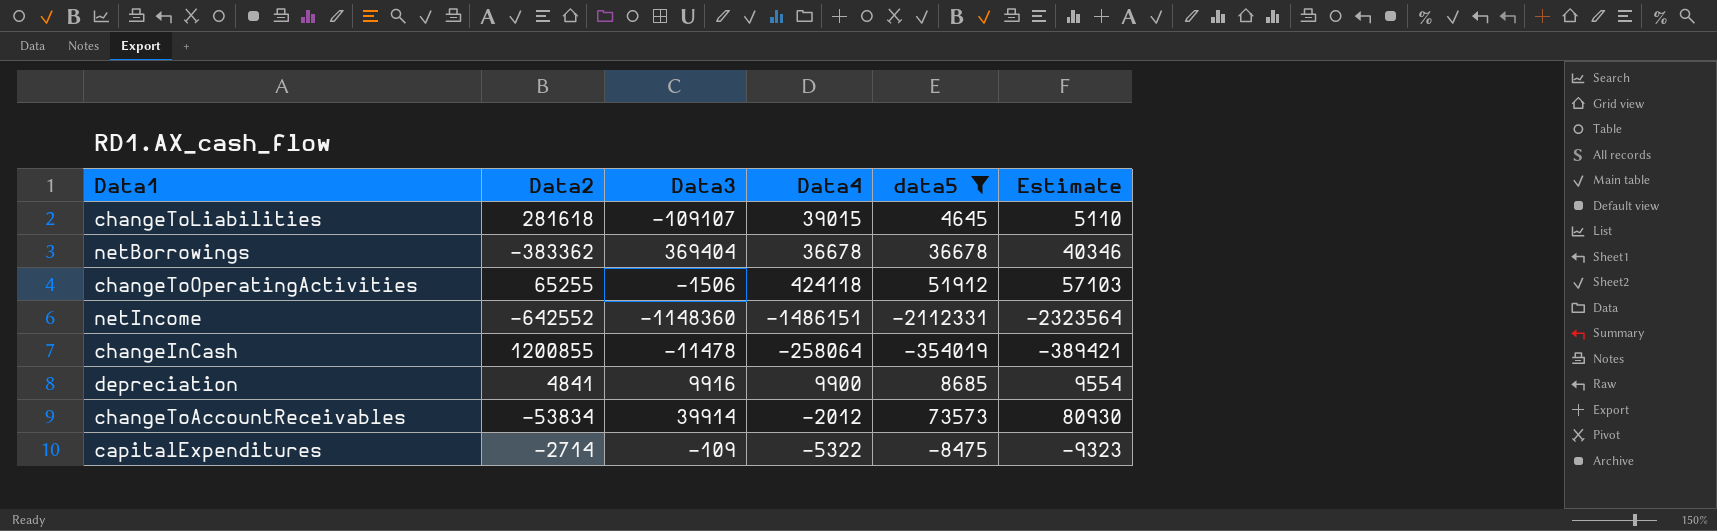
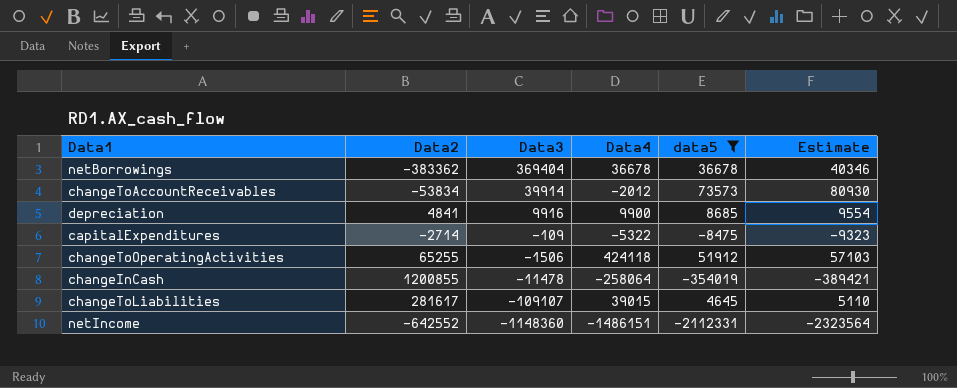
row order: none -> Data3 descending
changeToLiabilities | Data2: 281618 -> 281617

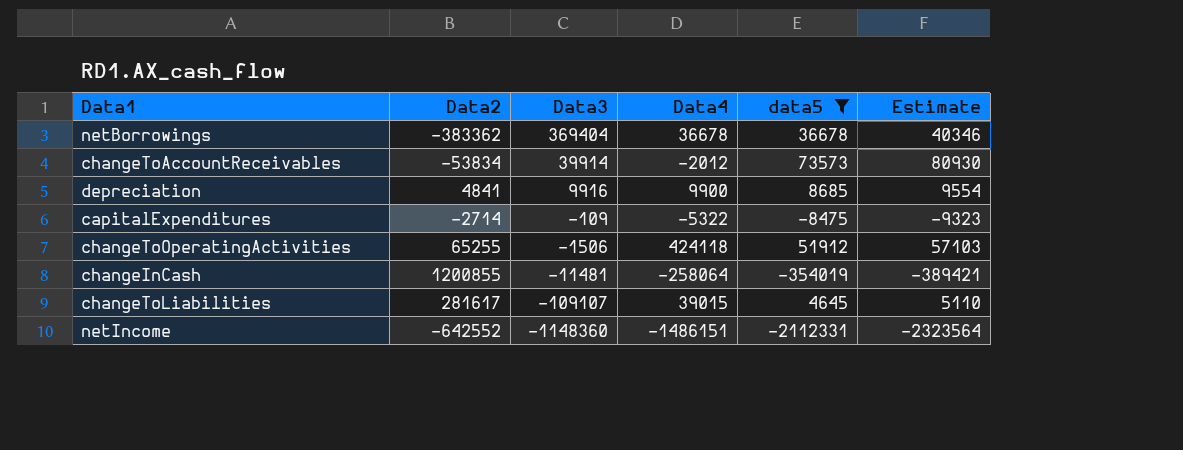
changeInCash | Data3: -11478 -> -11481

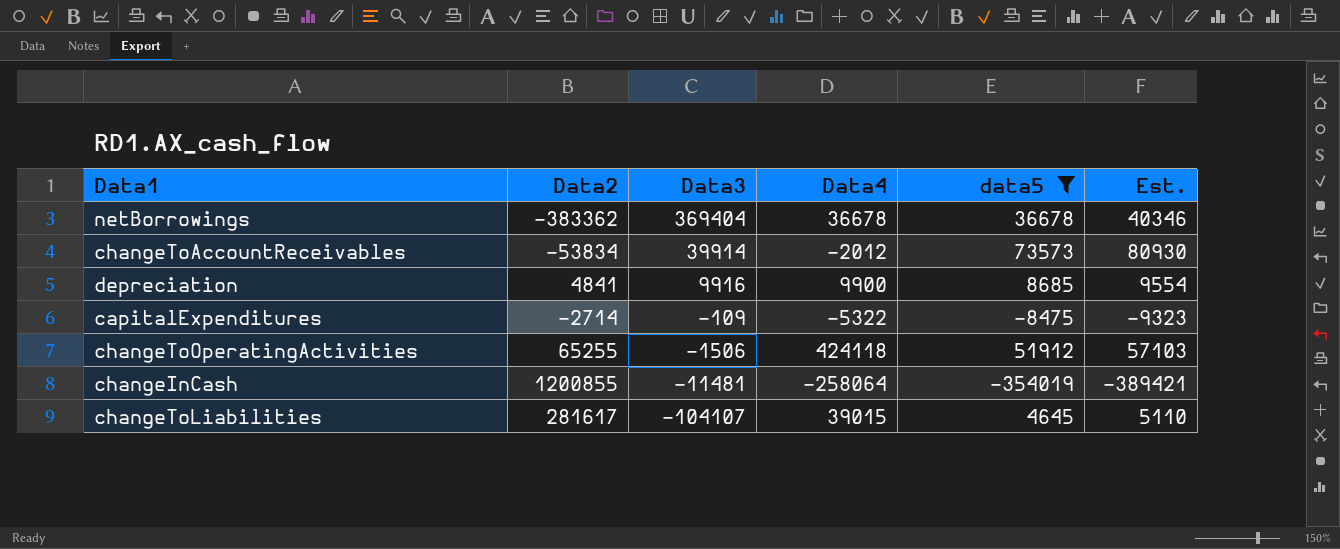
column name: Estimate -> Est.
row netIncome: -642552 | -1148360 | -1486151 | -2112331 | -2323564 -> none
changeToLiabilities | Data3: -109107 -> -104107

